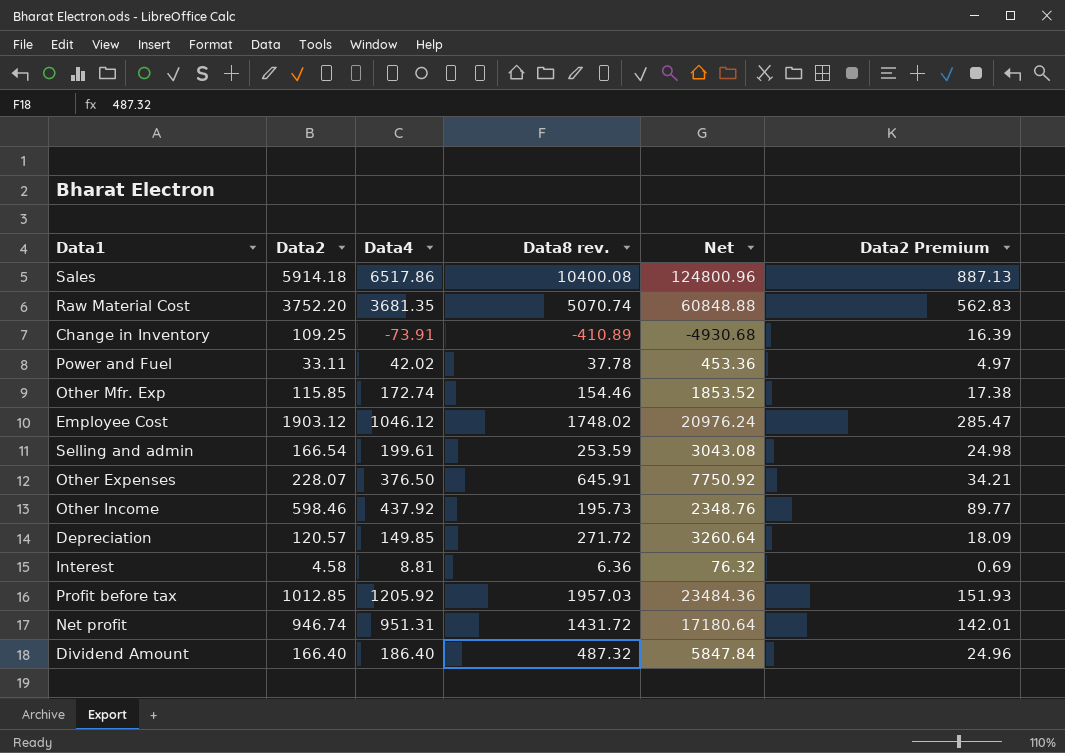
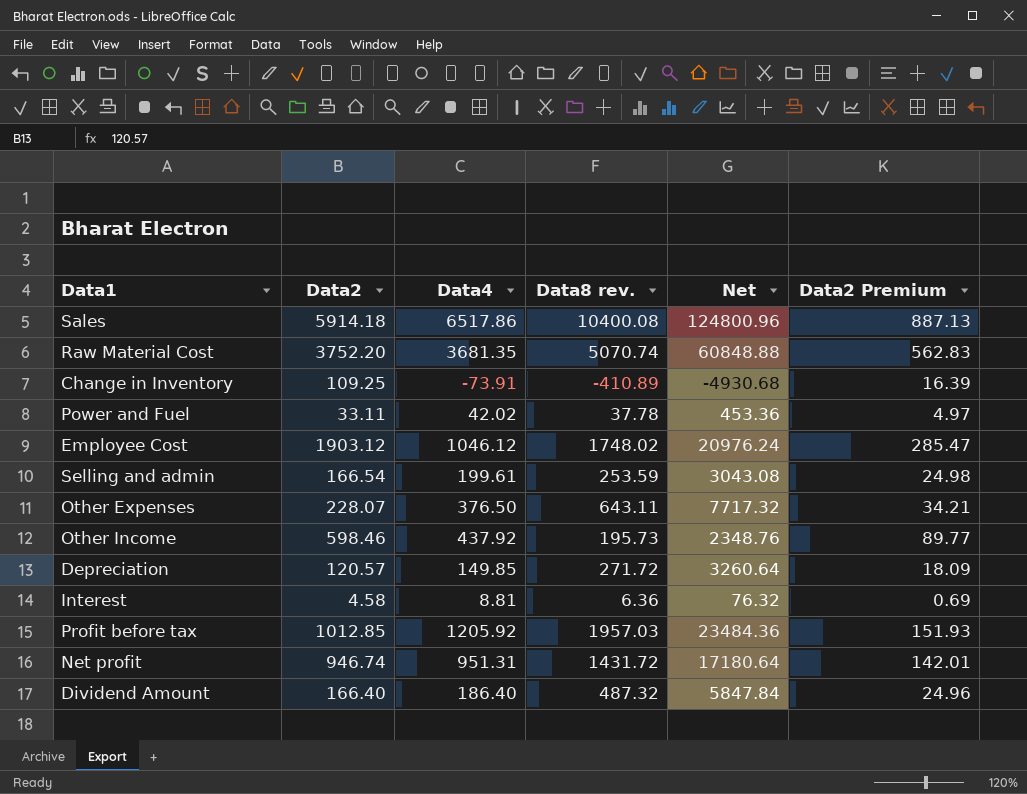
row Other Mfr. Exp: 115.85 | 172.74 | 154.46 | 1853.52 | 17.38 -> none
Other Expenses | Data8 rev.: 645.91 -> 643.11
Other Expenses | Net: 7750.92 -> 7717.32

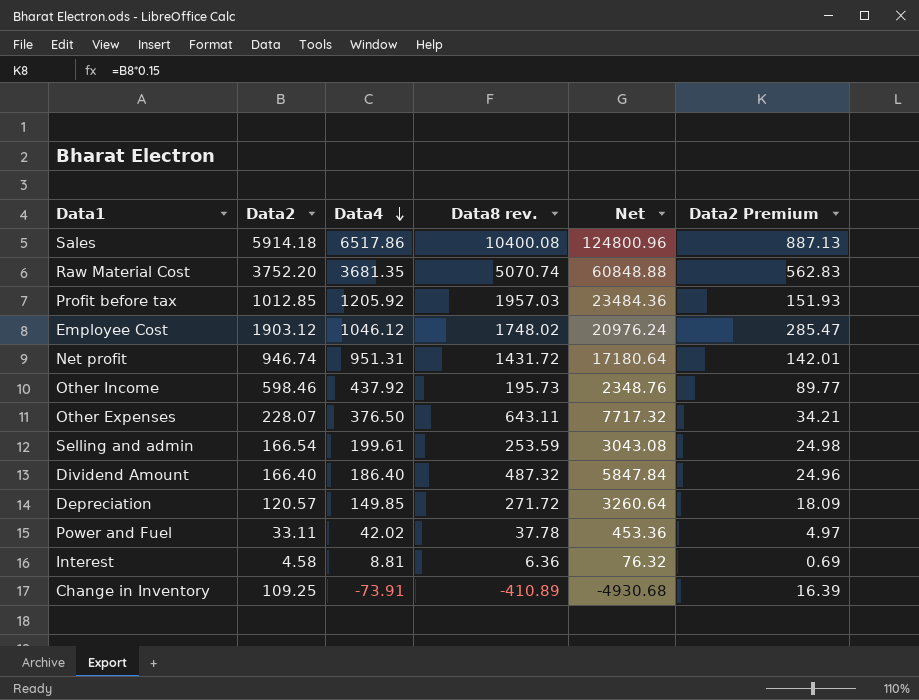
row order: none -> Data4 descending

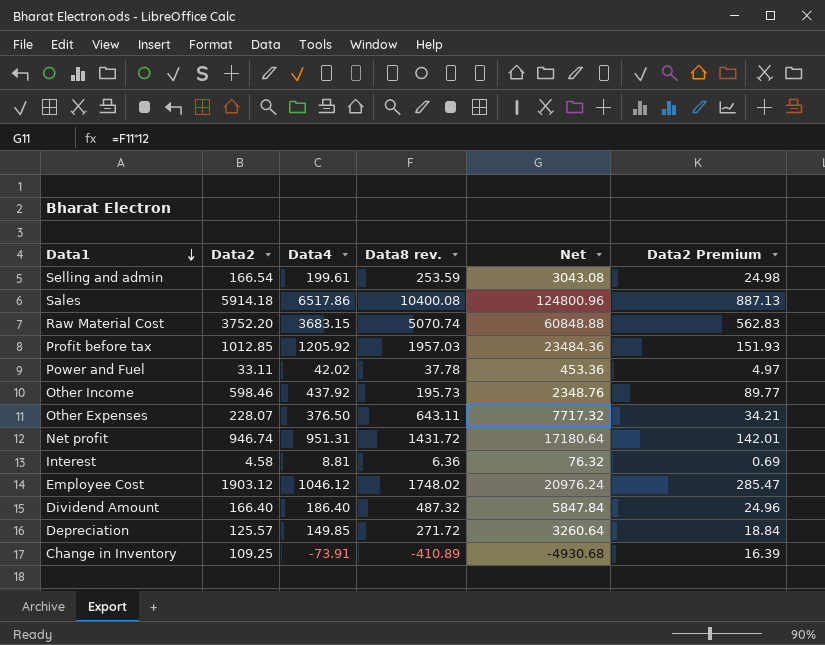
row order: Data4 descending -> Data1 descending
Raw Material Cost | Data4: 3681.35 -> 3683.15
Depreciation | Data2: 120.57 -> 125.57
Depreciation | Data2 Premium: 18.09 -> 18.84

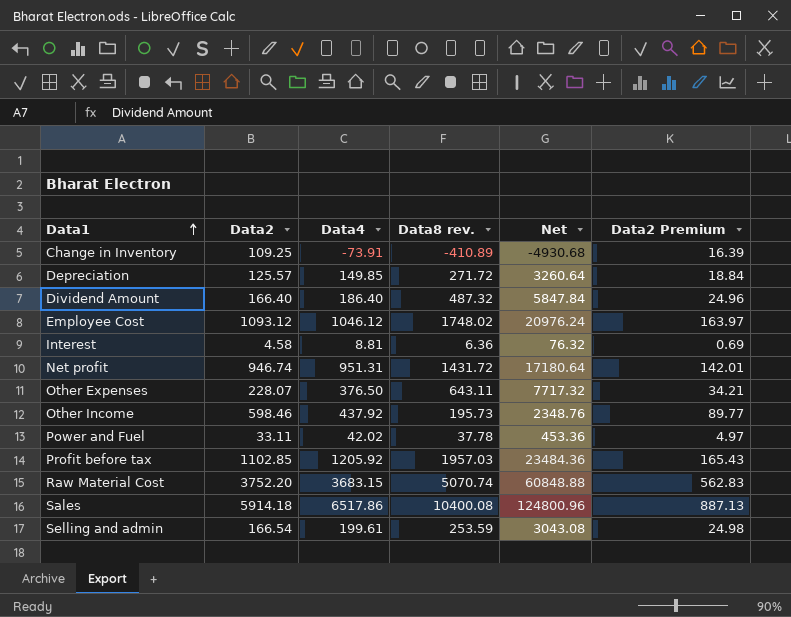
row order: Data1 descending -> Data1 ascending
Employee Cost | Data2: 1903.12 -> 1093.12
Employee Cost | Data2 Premium: 285.47 -> 163.97
Profit before tax | Data2: 1012.85 -> 1102.85
Profit before tax | Data2 Premium: 151.93 -> 165.43

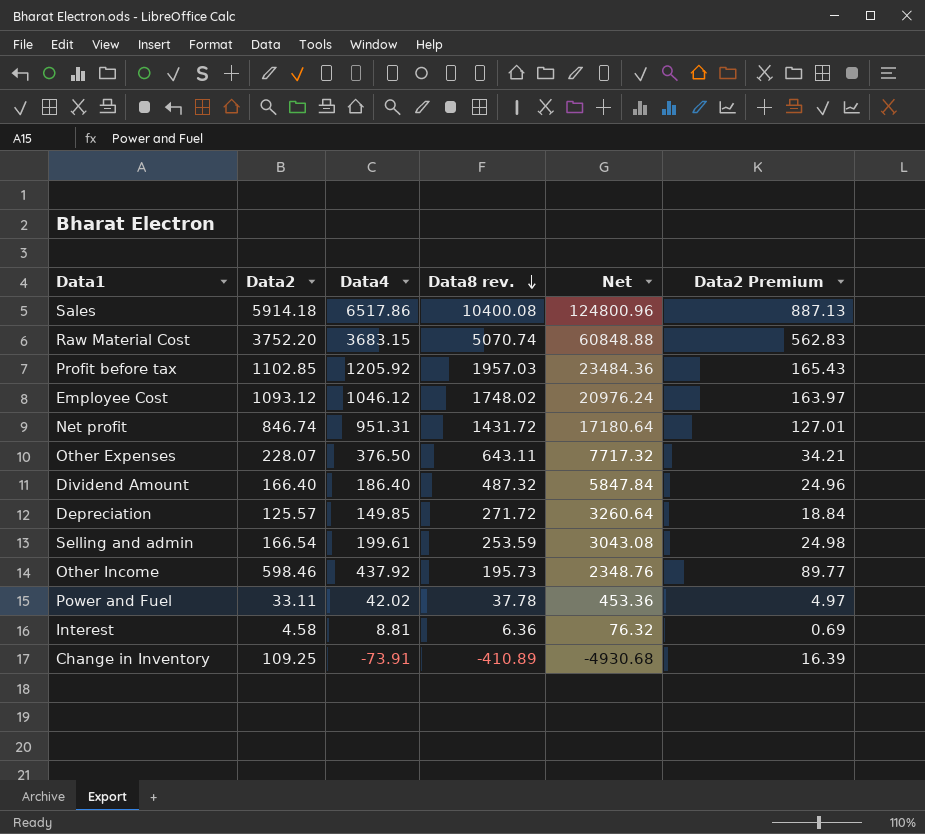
row order: Data1 ascending -> Data8 rev. descending
Net profit | Data2: 946.74 -> 846.74
Net profit | Data2 Premium: 142.01 -> 127.01

